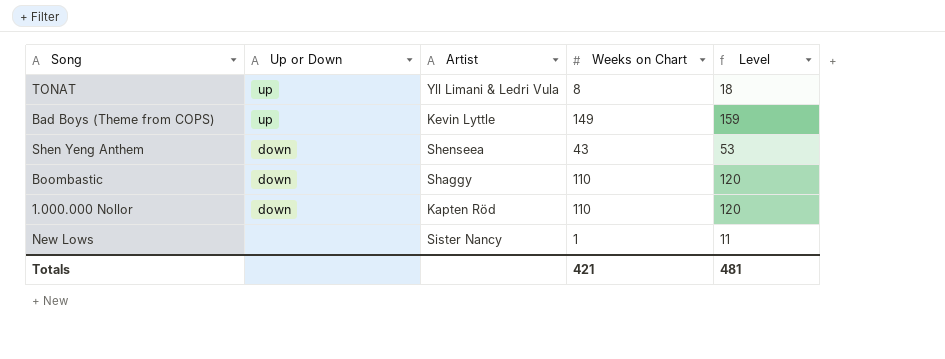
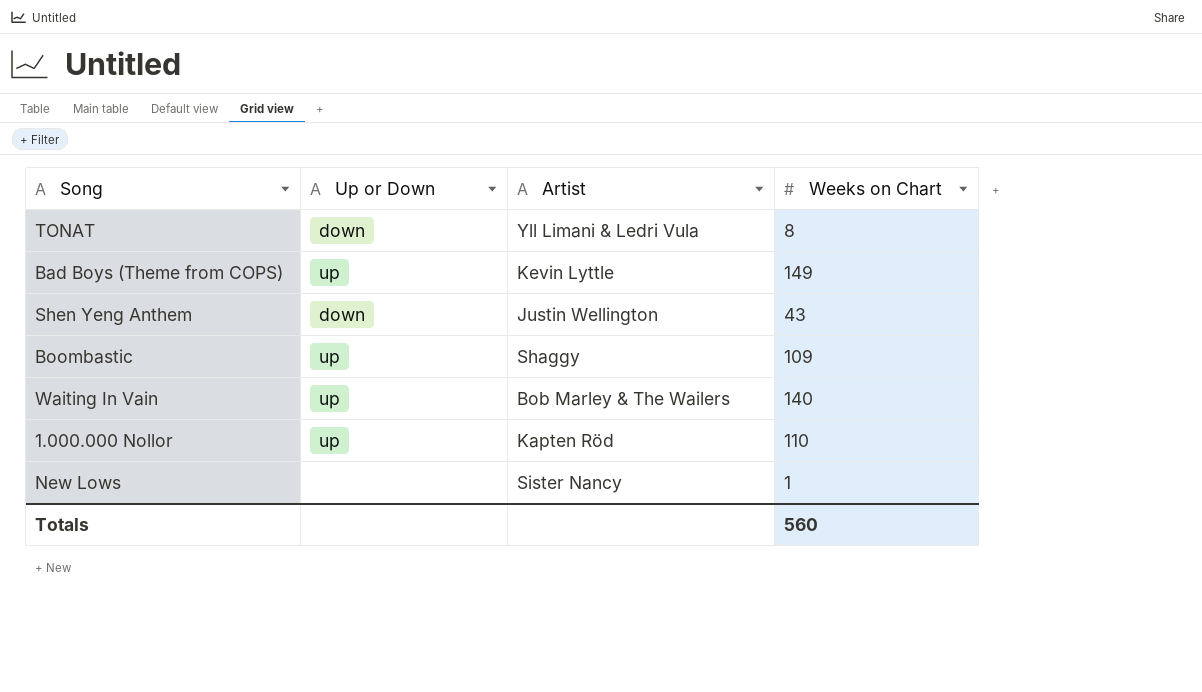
column Level | formula: [Weeks on Chart] + 10 -> none
TONAT | Up or Down: up -> down
Shen Yeng Anthem | Artist: Shenseea -> Justin Wellington
Boombastic | Up or Down: down -> up
Boombastic | Weeks on Chart: 110 -> 109
row Waiting In Vain: none -> up | Bob Marley & The Wailers | 140
1.000.000 Nollor | Up or Down: down -> up
Totals | Weeks on Chart: 421 -> 560

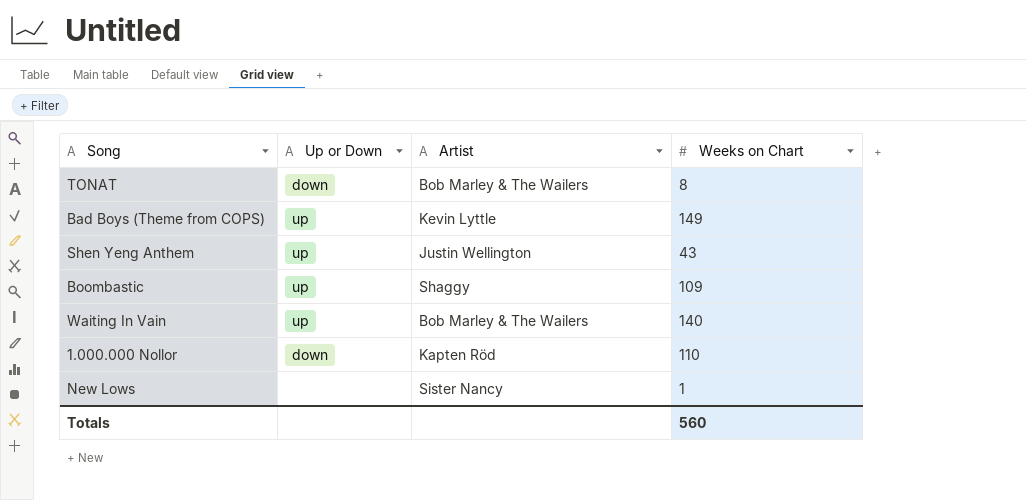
TONAT | Artist: Yll Limani & Ledri Vula -> Bob Marley & The Wailers
Shen Yeng Anthem | Up or Down: down -> up
1.000.000 Nollor | Up or Down: up -> down

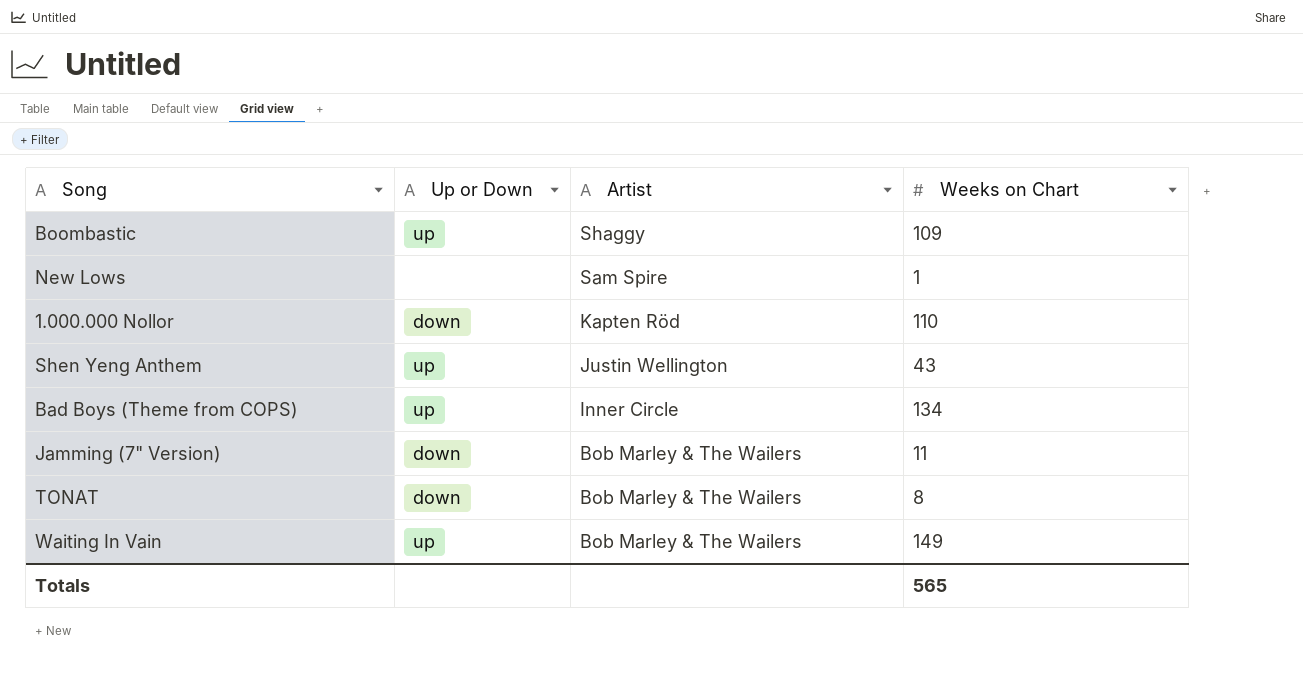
row order: none -> Artist descending
New Lows | Artist: Sister Nancy -> Sam Spire
Bad Boys (Theme from COPS) | Artist: Kevin Lyttle -> Inner Circle
Bad Boys (Theme from COPS) | Weeks on Chart: 149 -> 134
row Jamming (7" Version): none -> down | Bob Marley & The Wailers | 11
Waiting In Vain | Weeks on Chart: 140 -> 149
Totals | Weeks on Chart: 560 -> 565

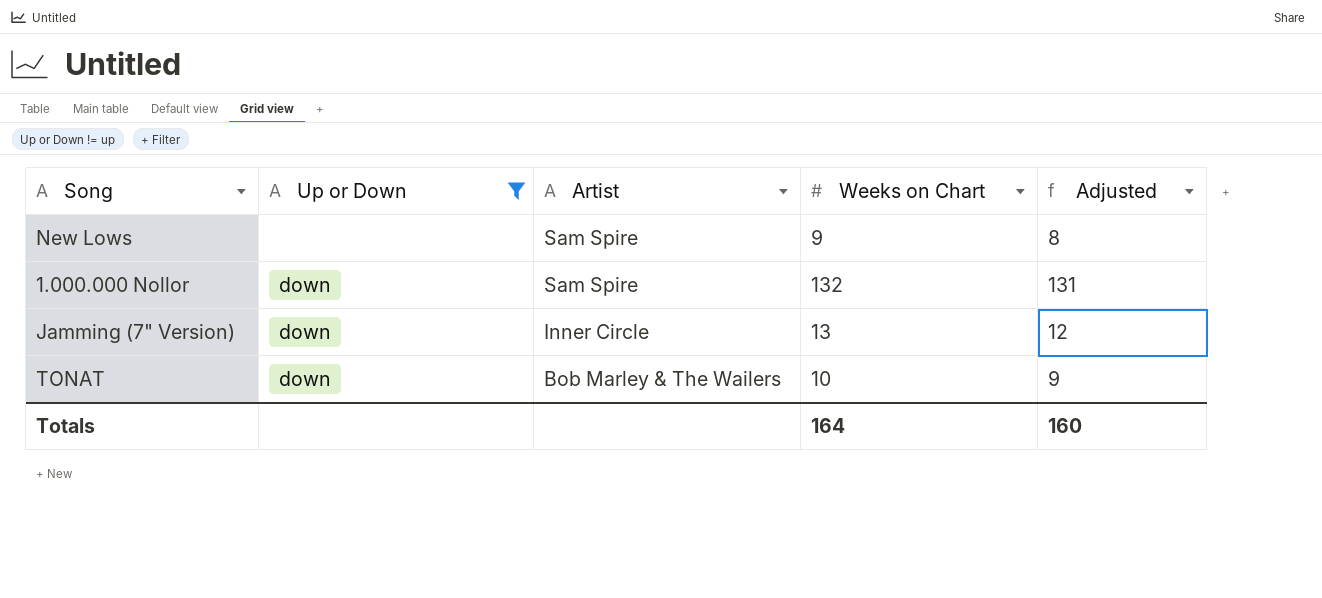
filter: none -> Up or Down != up
column Adjusted | formula: none -> [Weeks on Chart] - 1
New Lows | Weeks on Chart: 1 -> 9
1.000.000 Nollor | Artist: Kapten Röd -> Sam Spire
1.000.000 Nollor | Weeks on Chart: 110 -> 132
Jamming (7" Version) | Artist: Bob Marley & The Wailers -> Inner Circle
Jamming (7" Version) | Weeks on Chart: 11 -> 13
TONAT | Weeks on Chart: 8 -> 10
Totals | Weeks on Chart: 565 -> 164

